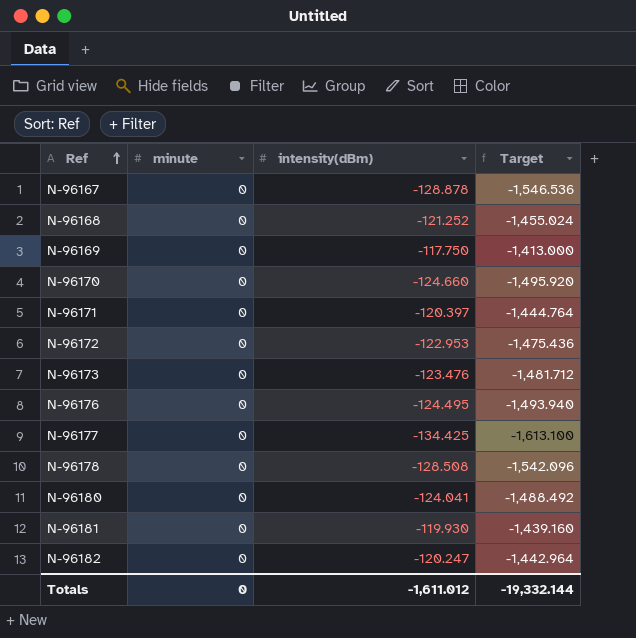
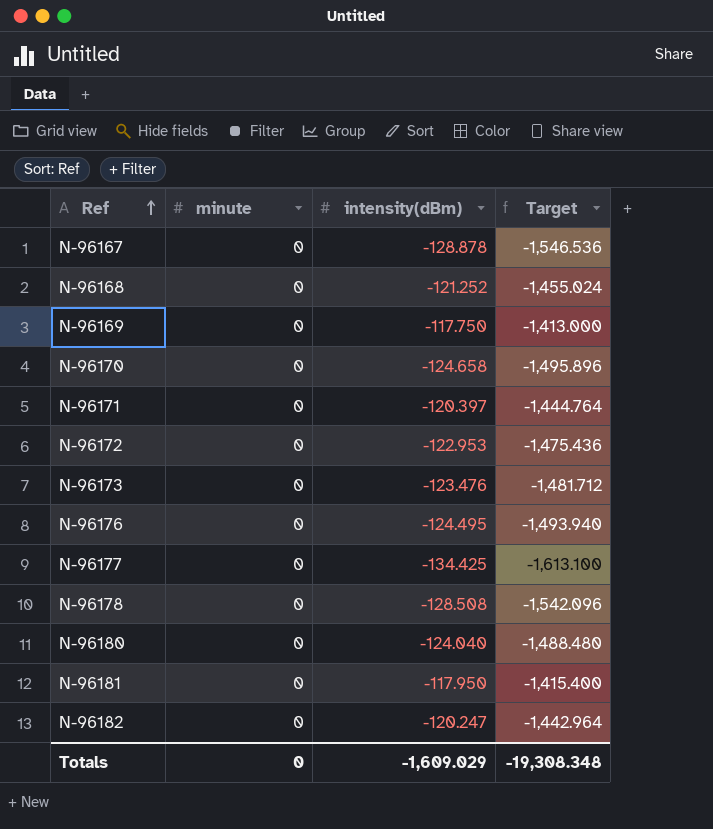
N-96170 | intensity(dBm): -124.660 -> -124.658
N-96170 | Target: -1,495.920 -> -1,495.896
N-96180 | intensity(dBm): -124.041 -> -124.040
N-96180 | Target: -1,488.492 -> -1,488.480
N-96181 | intensity(dBm): -119.930 -> -117.950
N-96181 | Target: -1,439.160 -> -1,415.400
Totals | intensity(dBm): -1,611.012 -> -1,609.029
Totals | Target: -19,332.144 -> -19,308.348

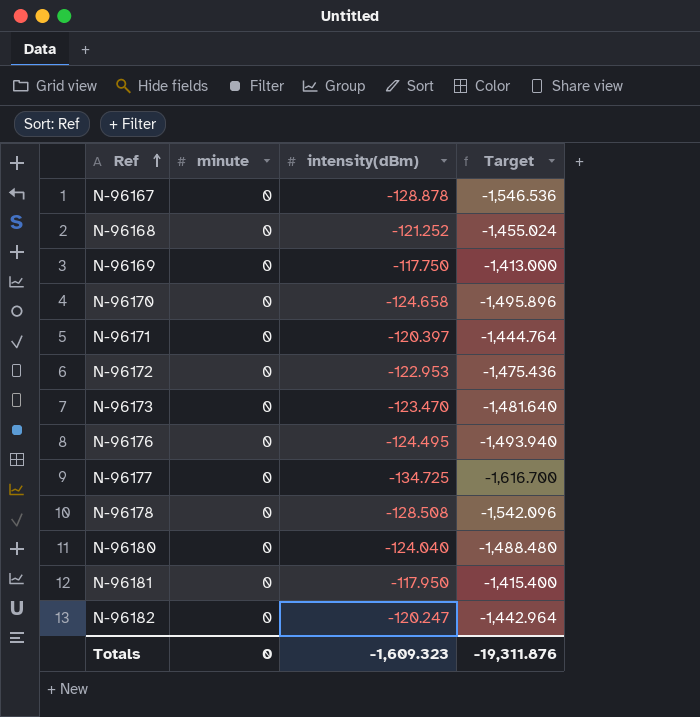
N-96173 | intensity(dBm): -123.476 -> -123.470
N-96173 | Target: -1,481.712 -> -1,481.640
N-96177 | intensity(dBm): -134.425 -> -134.725
N-96177 | Target: -1,613.100 -> -1,616.700
Totals | intensity(dBm): -1,609.029 -> -1,609.323
Totals | Target: -19,308.348 -> -19,311.876

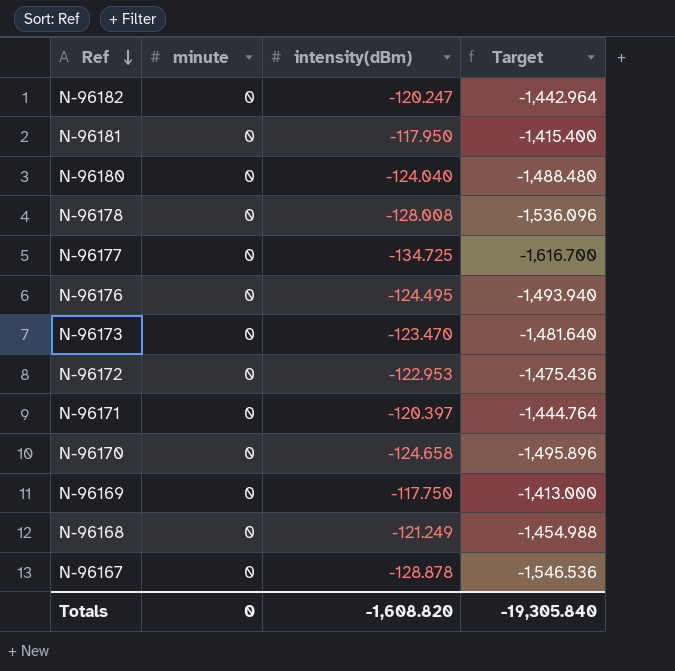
row order: Ref ascending -> Ref descending
N-96178 | intensity(dBm): -128.508 -> -128.008
N-96178 | Target: -1,542.096 -> -1,536.096
N-96168 | intensity(dBm): -121.252 -> -121.249
N-96168 | Target: -1,455.024 -> -1,454.988
Totals | intensity(dBm): -1,609.323 -> -1,608.820
Totals | Target: -19,311.876 -> -19,305.840

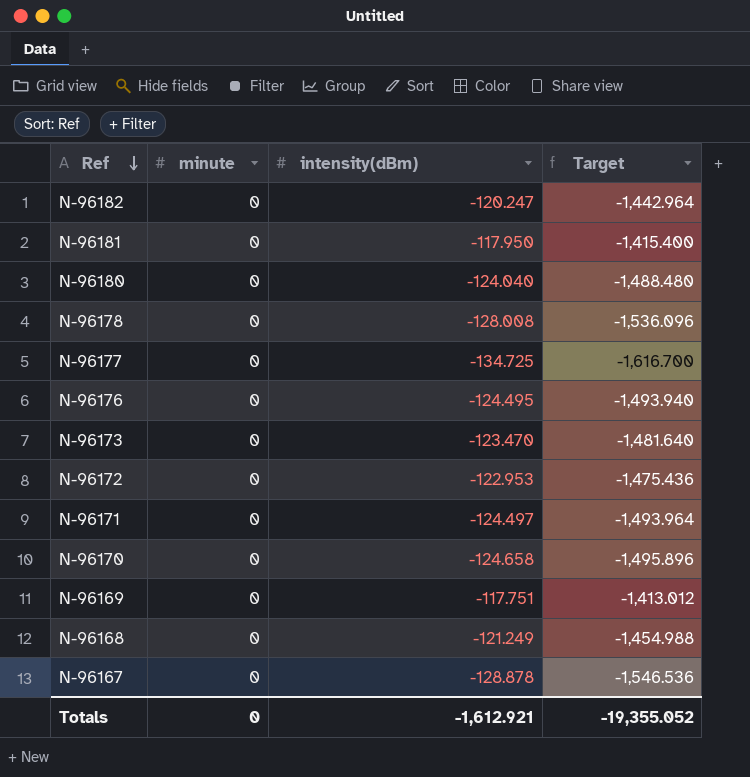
N-96171 | intensity(dBm): -120.397 -> -124.497
N-96171 | Target: -1,444.764 -> -1,493.964
N-96169 | intensity(dBm): -117.750 -> -117.751
N-96169 | Target: -1,413.000 -> -1,413.012
Totals | intensity(dBm): -1,608.820 -> -1,612.921
Totals | Target: -19,305.840 -> -19,355.052

